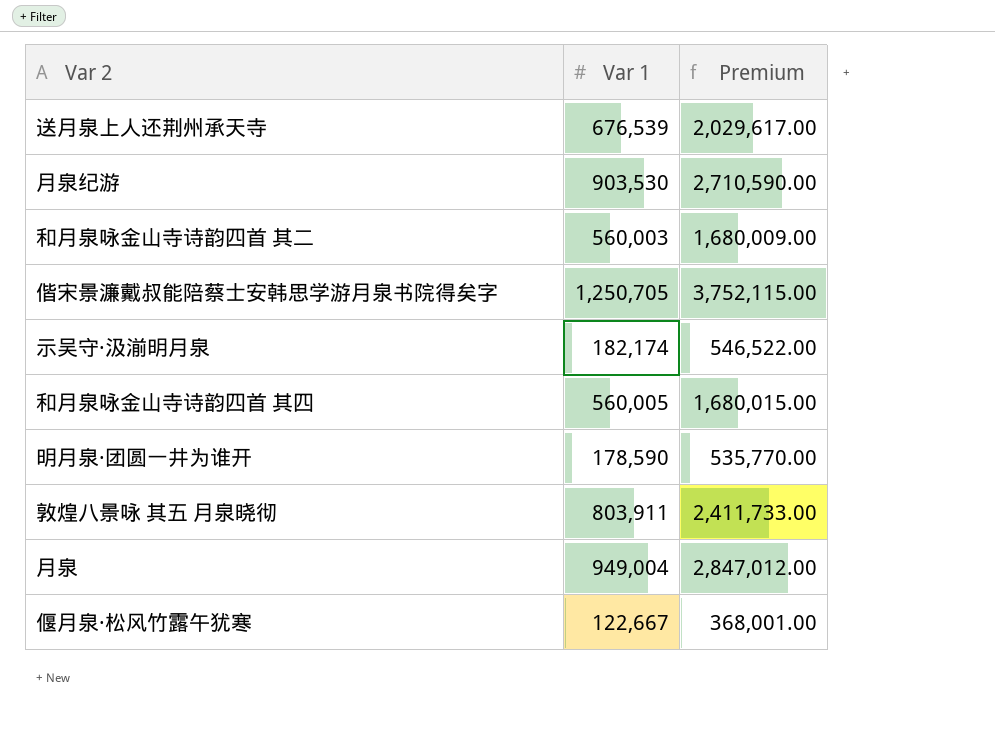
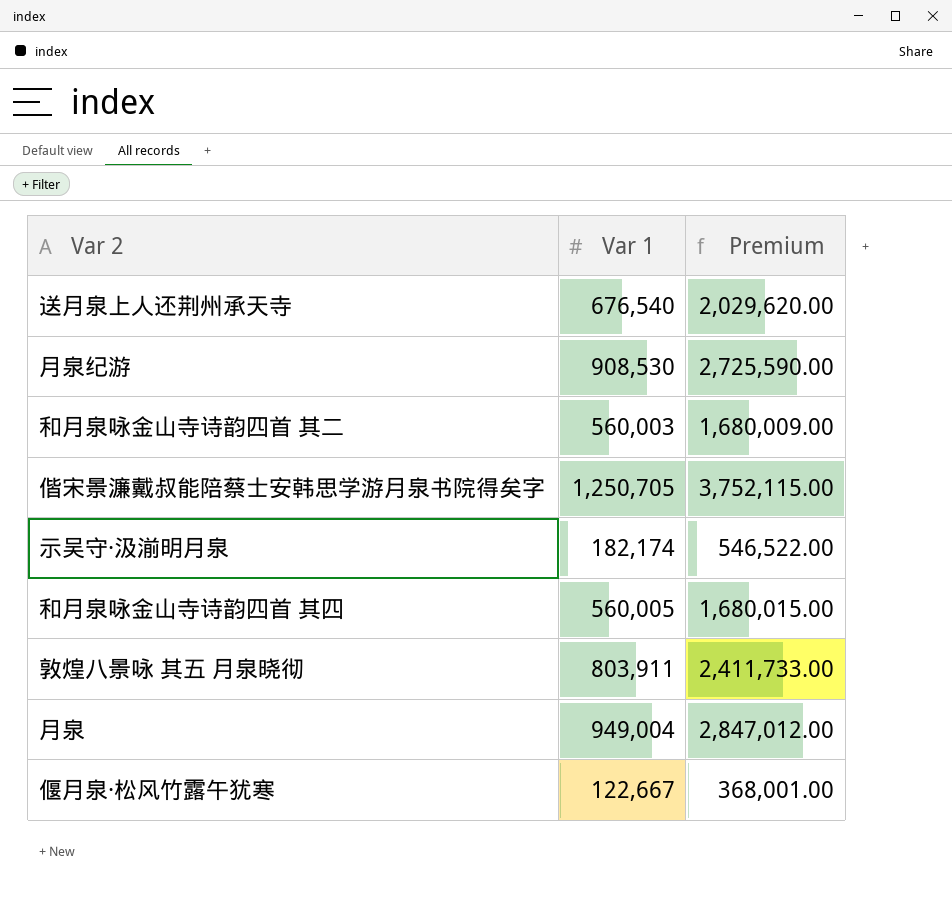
row 明月泉·团圆一井为谁开: 178,590 | 535,770.00 -> none
送月泉上人还荆州承天寺 | Var 1: 676,539 -> 676,540
送月泉上人还荆州承天寺 | Premium: 2,029,617.00 -> 2,029,620.00
月泉纪游 | Var 1: 903,530 -> 908,530
月泉纪游 | Premium: 2,710,590.00 -> 2,725,590.00

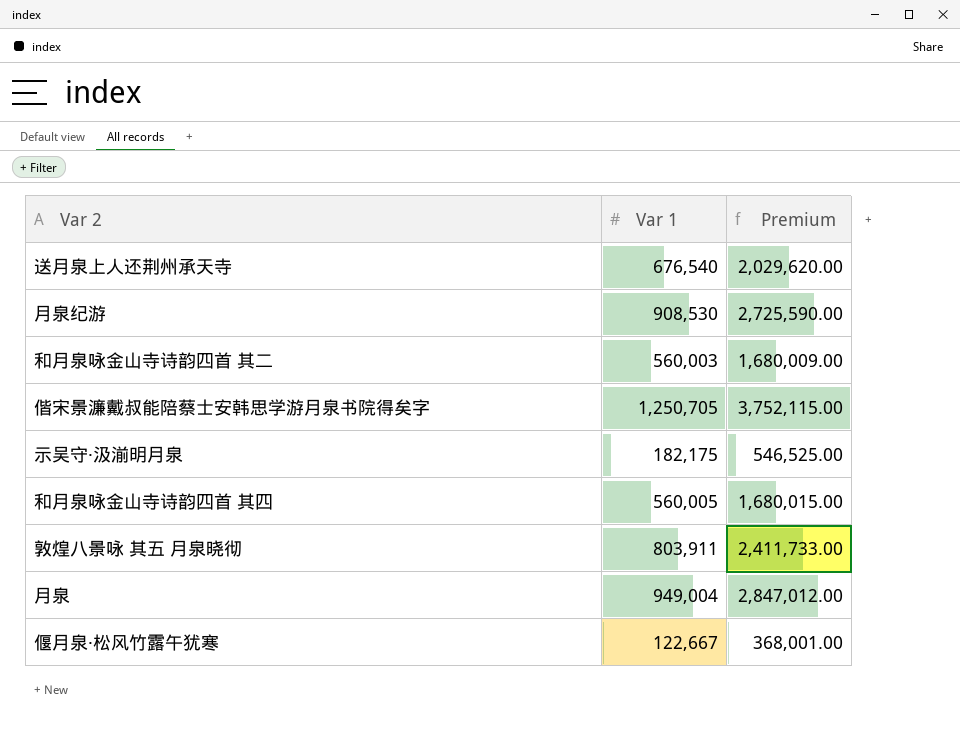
示吴守·汲湔明月泉 | Var 1: 182,174 -> 182,175
示吴守·汲湔明月泉 | Premium: 546,522.00 -> 546,525.00

